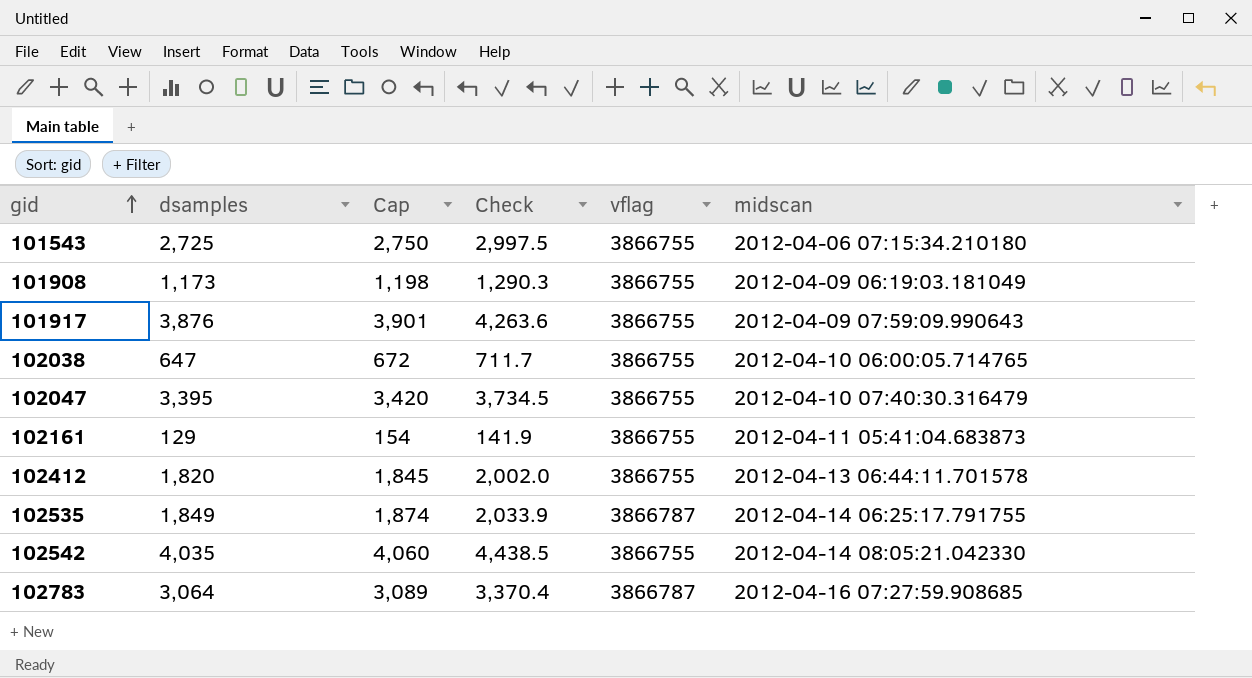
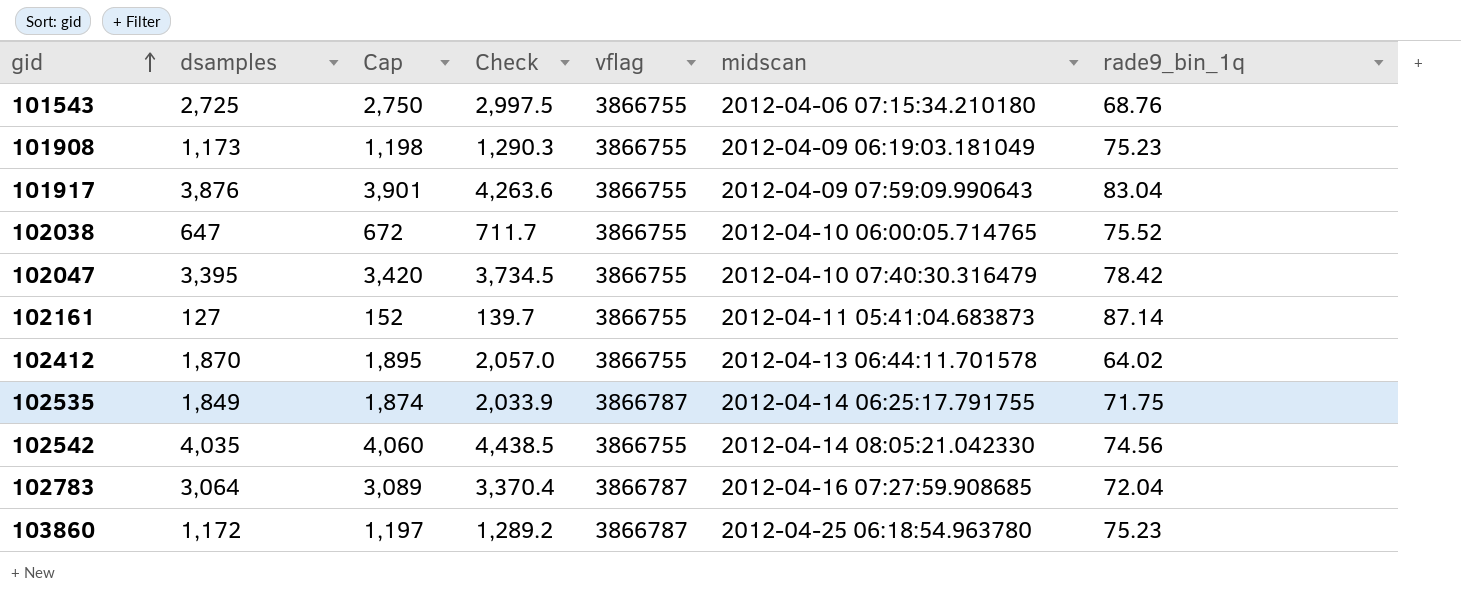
column rade9_bin_1q | position: none -> 7
102161 | dsamples: 129 -> 127
102161 | Cap: 154 -> 152
102161 | Check: 141.9 -> 139.7
102412 | dsamples: 1,820 -> 1,870
102412 | Cap: 1,845 -> 1,895
102412 | Check: 2,002.0 -> 2,057.0
row 103860: none -> 1,172 | 1,197 | 1,289.2 | 3866787 | 2012-04-25 06:18:54.963780 | 75.23

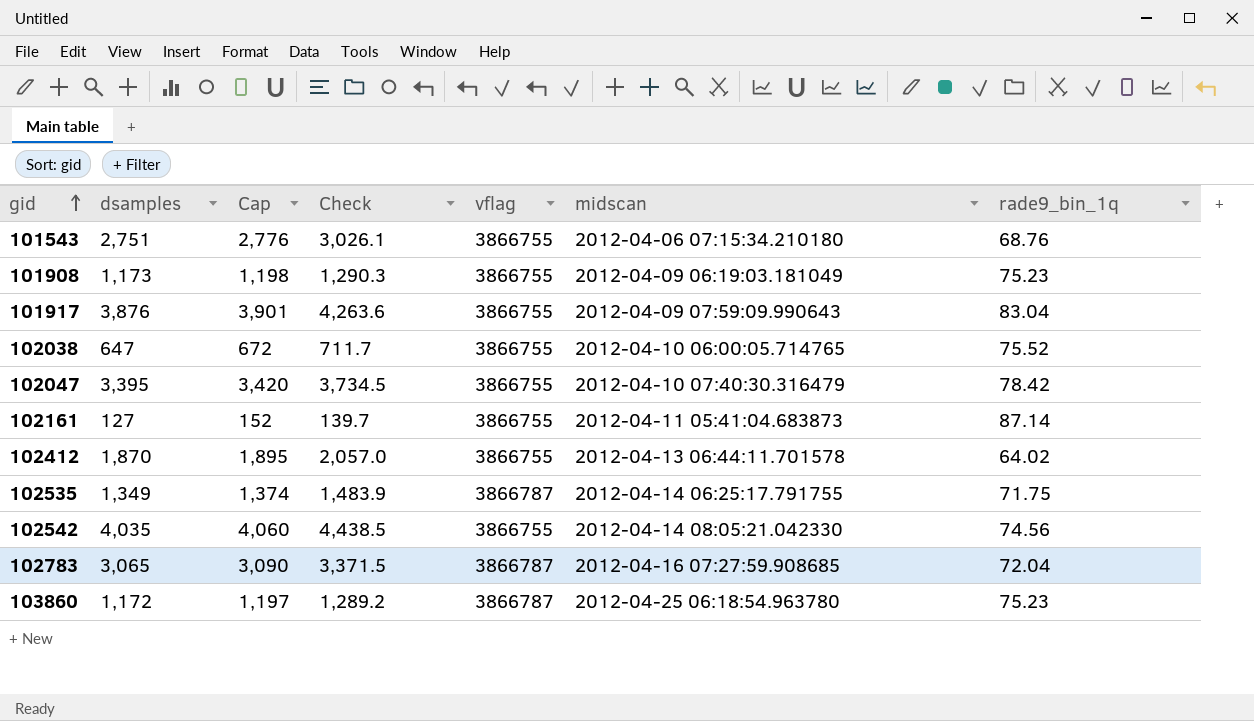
101543 | dsamples: 2,725 -> 2,751
101543 | Cap: 2,750 -> 2,776
101543 | Check: 2,997.5 -> 3,026.1
102535 | dsamples: 1,849 -> 1,349
102535 | Cap: 1,874 -> 1,374
102535 | Check: 2,033.9 -> 1,483.9
102783 | dsamples: 3,064 -> 3,065
102783 | Cap: 3,089 -> 3,090
102783 | Check: 3,370.4 -> 3,371.5

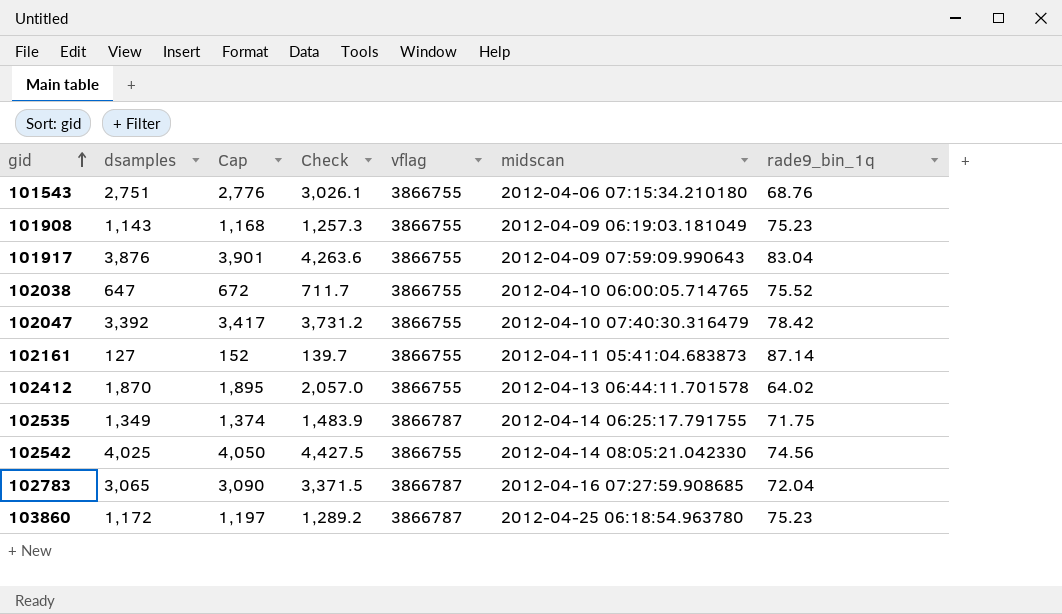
101908 | dsamples: 1,173 -> 1,143
101908 | Cap: 1,198 -> 1,168
101908 | Check: 1,290.3 -> 1,257.3
102047 | dsamples: 3,395 -> 3,392
102047 | Cap: 3,420 -> 3,417
102047 | Check: 3,734.5 -> 3,731.2
102542 | dsamples: 4,035 -> 4,025
102542 | Cap: 4,060 -> 4,050
102542 | Check: 4,438.5 -> 4,427.5

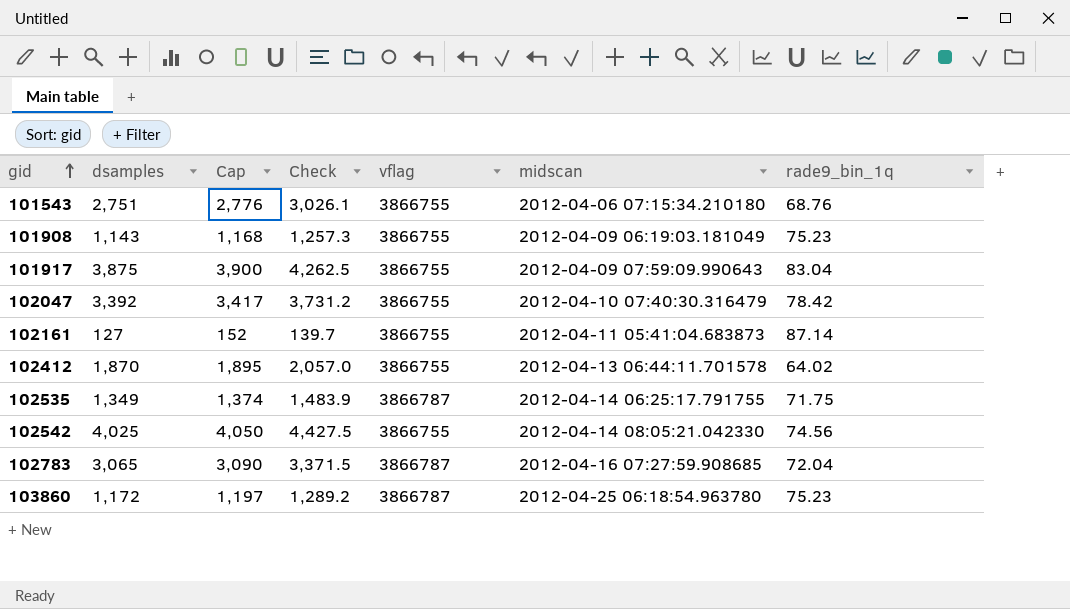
row 102038: 647 | 672 | 711.7 | 3866755 | 2012-04-10 06:00:05.714765 | 75.52 -> none
101917 | dsamples: 3,876 -> 3,875
101917 | Cap: 3,901 -> 3,900
101917 | Check: 4,263.6 -> 4,262.5

